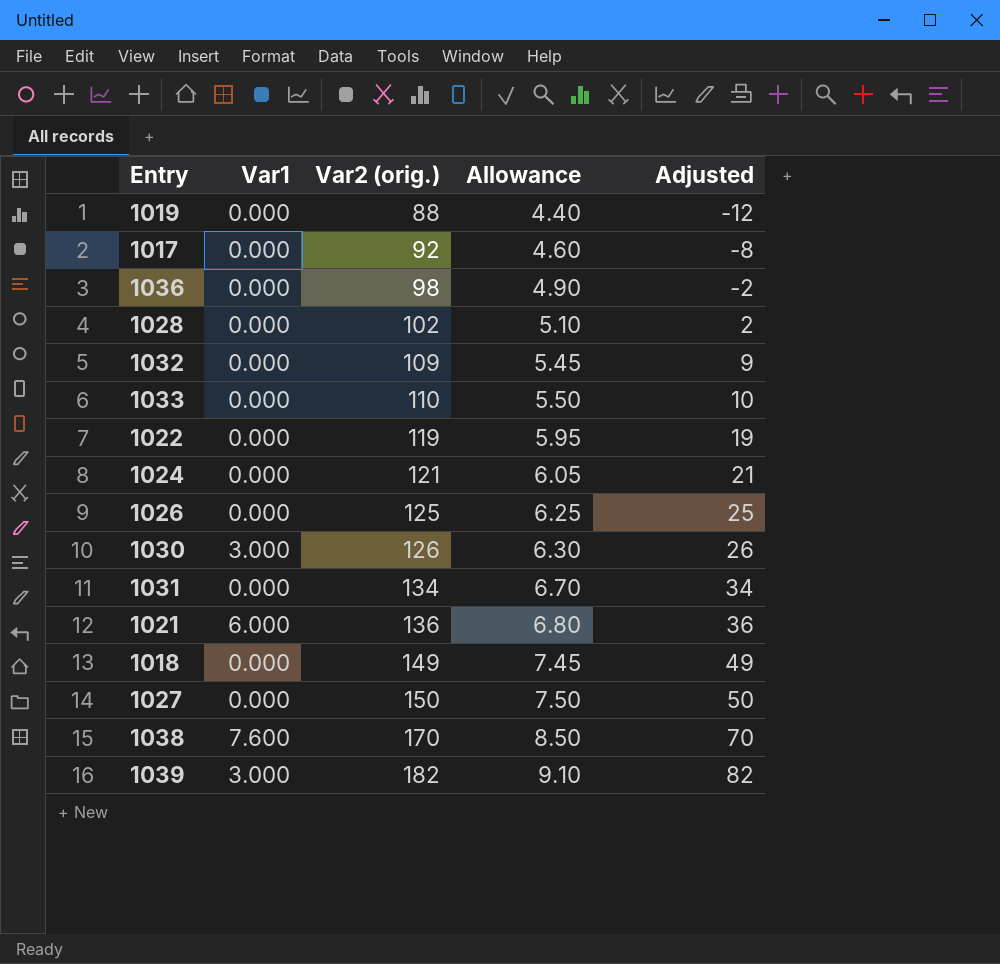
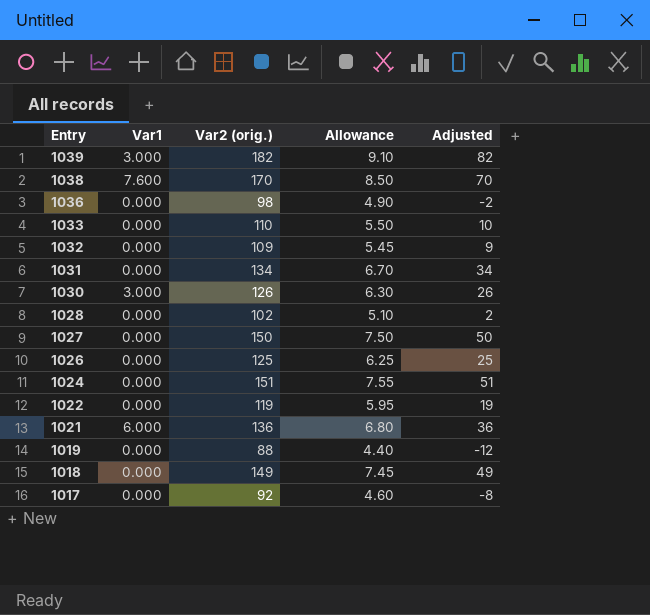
row order: Var2 (orig.) ascending -> Entry descending
1024 | Var2 (orig.): 121 -> 151
1024 | Allowance: 6.05 -> 7.55
1024 | Adjusted: 21 -> 51

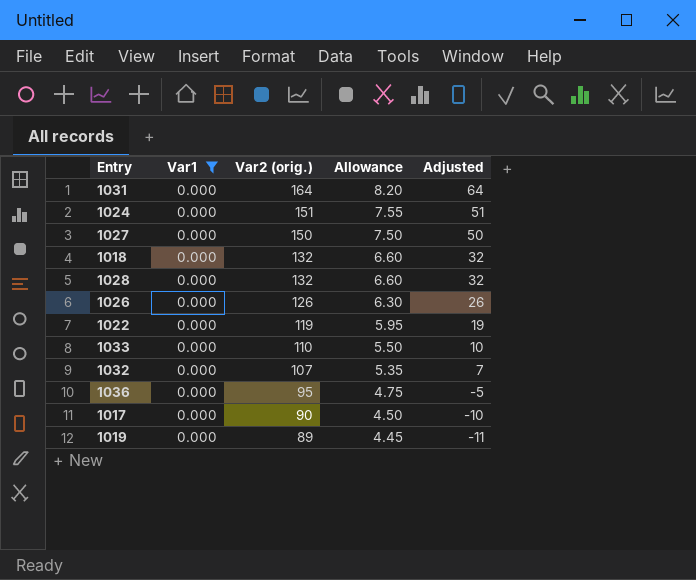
filter: none -> Var1 = 0.000
row order: Entry descending -> Var2 (orig.) descending
1031 | Var2 (orig.): 134 -> 164
1031 | Allowance: 6.70 -> 8.20
1031 | Adjusted: 34 -> 64
1018 | Var2 (orig.): 149 -> 132
1018 | Allowance: 7.45 -> 6.60
1018 | Adjusted: 49 -> 32
1028 | Var2 (orig.): 102 -> 132
1028 | Allowance: 5.10 -> 6.60
1028 | Adjusted: 2 -> 32
1026 | Var2 (orig.): 125 -> 126
1026 | Allowance: 6.25 -> 6.30
1026 | Adjusted: 25 -> 26
1032 | Var2 (orig.): 109 -> 107
1032 | Allowance: 5.45 -> 5.35
1032 | Adjusted: 9 -> 7
1036 | Var2 (orig.): 98 -> 95
1036 | Allowance: 4.90 -> 4.75
1036 | Adjusted: -2 -> -5
1017 | Var2 (orig.): 92 -> 90
1017 | Allowance: 4.60 -> 4.50
1017 | Adjusted: -8 -> -10
1019 | Var2 (orig.): 88 -> 89
1019 | Allowance: 4.40 -> 4.45
1019 | Adjusted: -12 -> -11

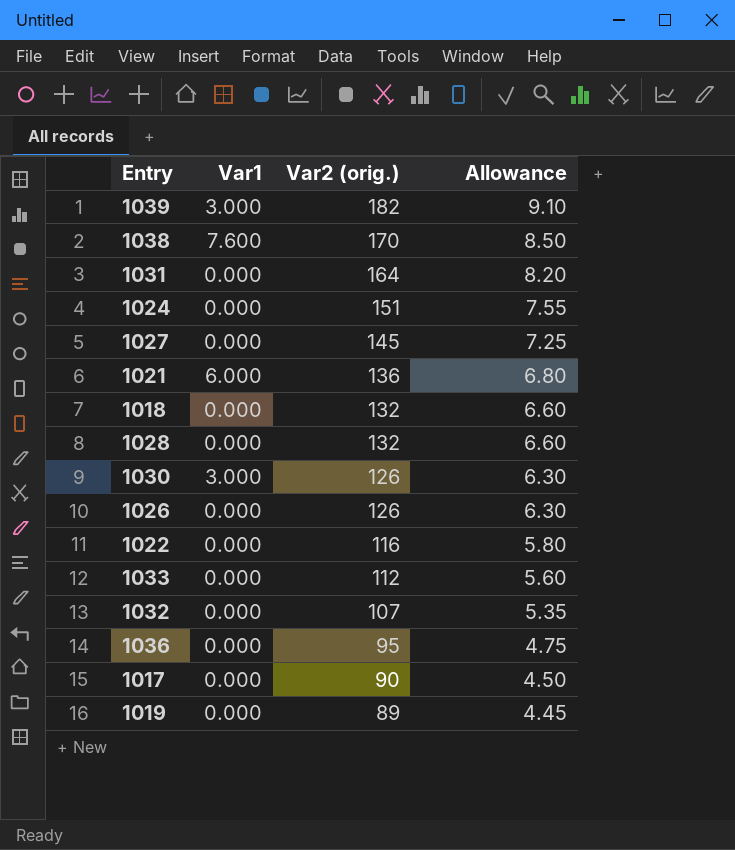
filter: Var1 = 0.000 -> none
column Adjusted | formula: [Var2 (orig.)] - 100 -> none
1027 | Var2 (orig.): 150 -> 145
1027 | Allowance: 7.50 -> 7.25
1022 | Var2 (orig.): 119 -> 116
1022 | Allowance: 5.95 -> 5.80
1033 | Var2 (orig.): 110 -> 112
1033 | Allowance: 5.50 -> 5.60

